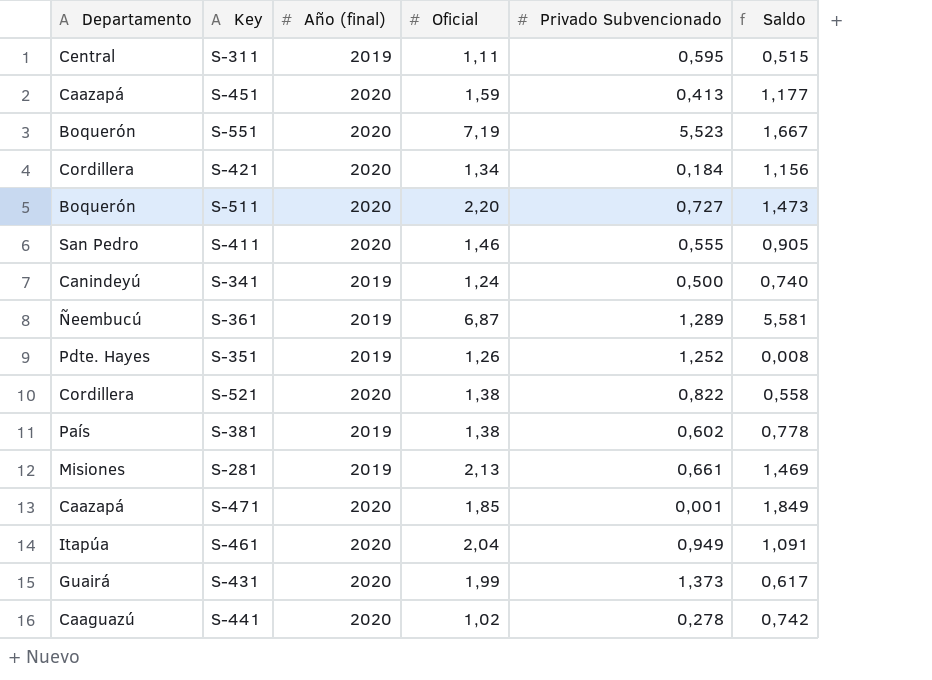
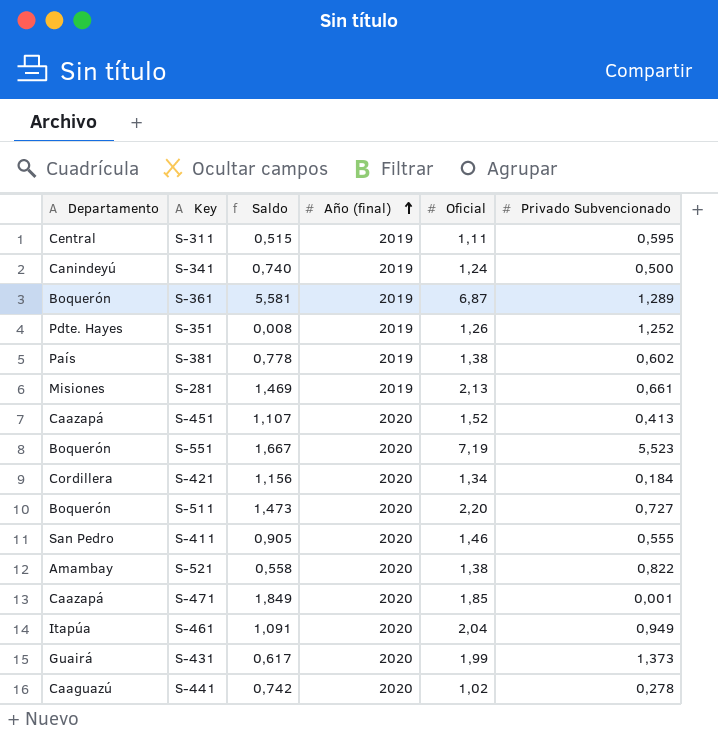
row order: none -> Año (final) ascending
column Saldo | position: 6 -> 3
S-361 | Departamento: Ñeembucú -> Boquerón
S-451 | Saldo: 1,177 -> 1,107
S-451 | Oficial: 1,59 -> 1,52
S-521 | Departamento: Cordillera -> Amambay

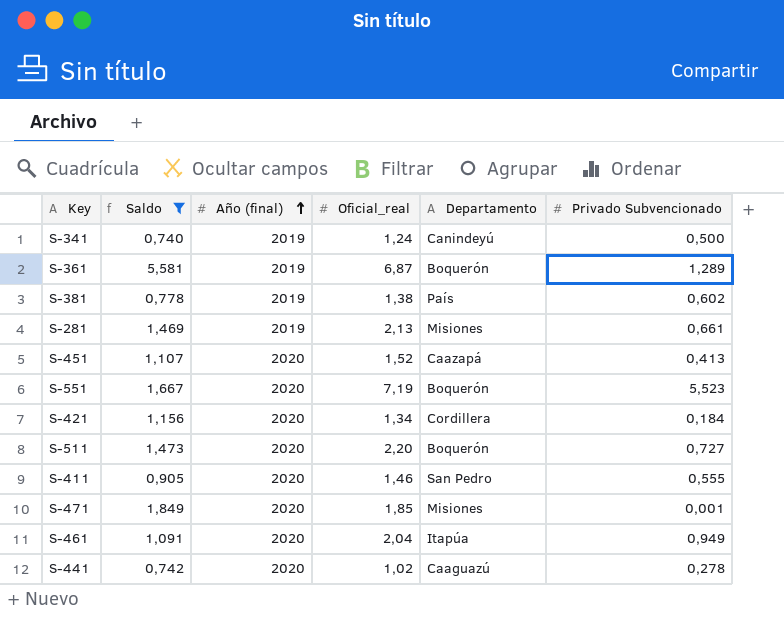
filter: none -> Saldo >= 0,740
column name: Oficial -> Oficial_real
column Departamento | position: 1 -> 5
S-471 | Departamento: Caazapá -> Misiones

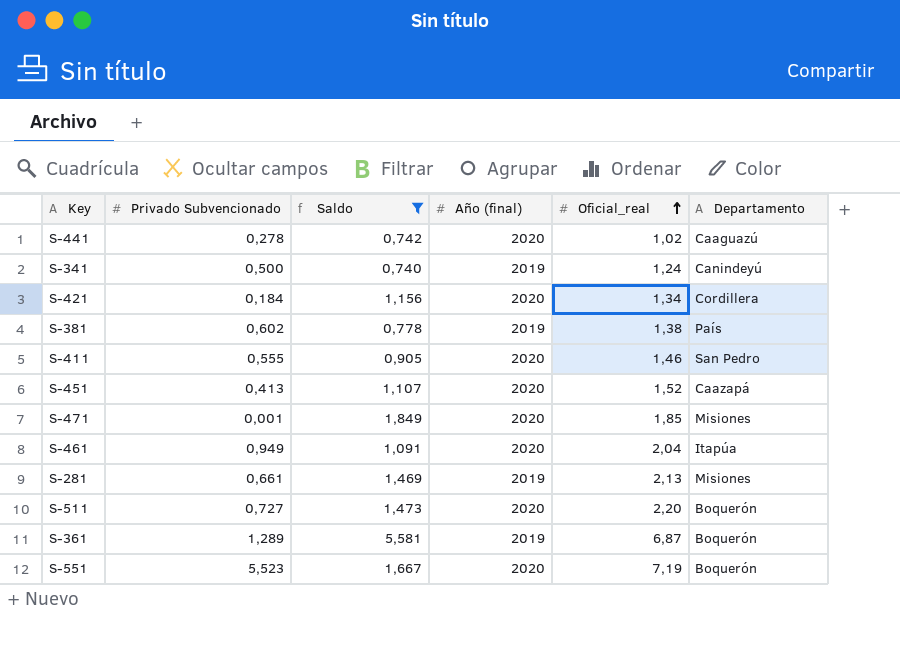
row order: Año (final) ascending -> Oficial_real ascending
column Privado Subvencionado | position: 6 -> 2

